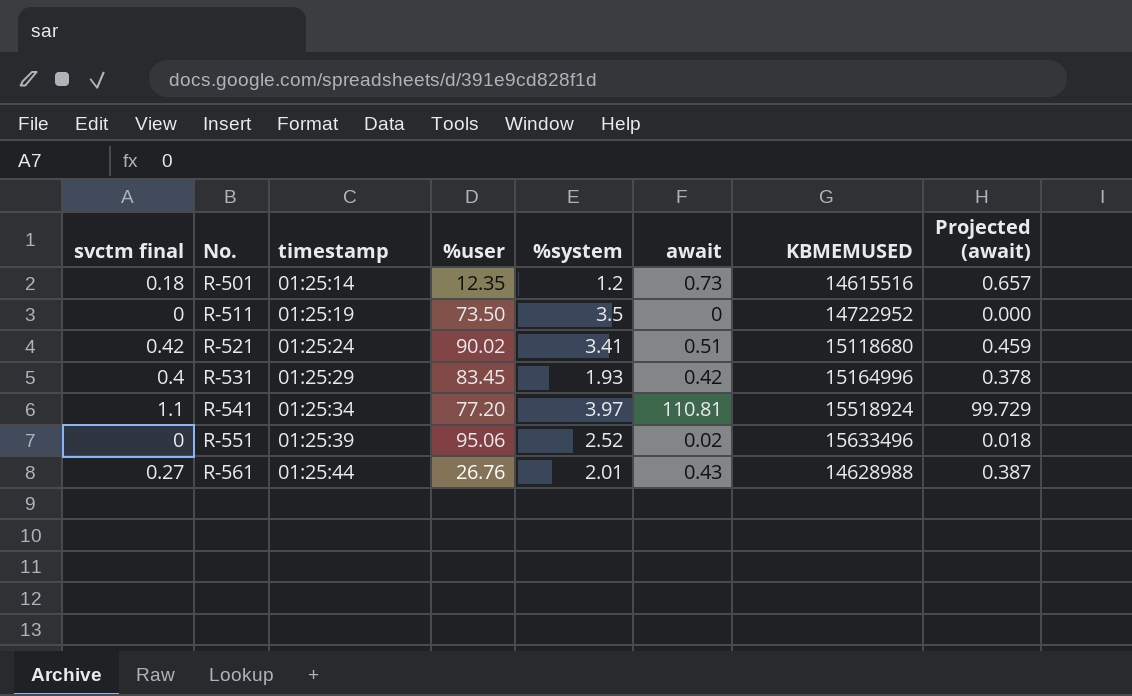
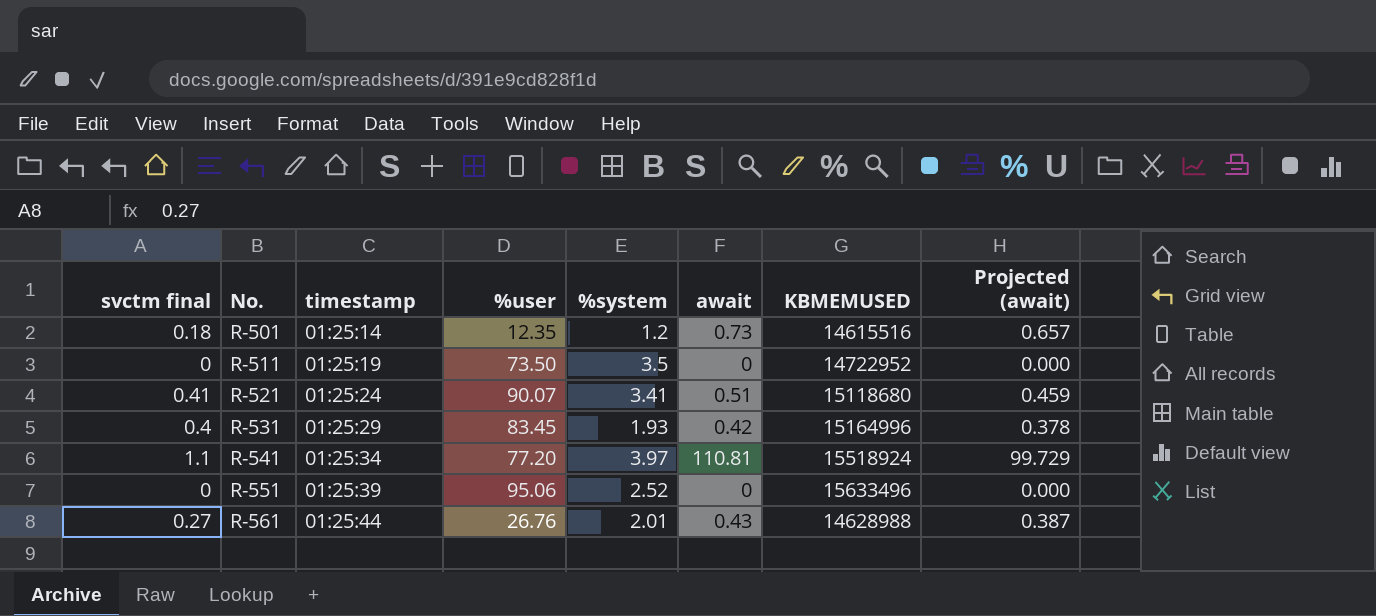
R-521 | svctm final: 0.42 -> 0.41
R-521 | %user: 90.02 -> 90.07
R-551 | await: 0.02 -> 0
R-551 | Projected (await): 0.018 -> 0.000

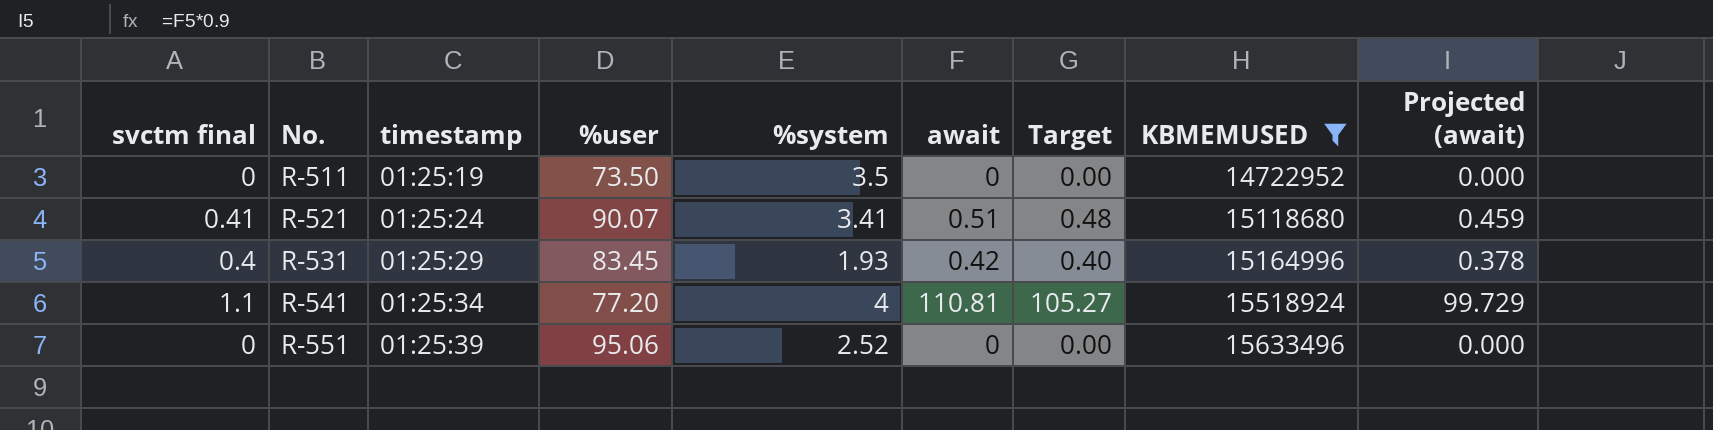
filter: none -> KBMEMUSED >= 14722952
column Target | formula: none -> [await] * 0.95
R-541 | %system: 3.97 -> 4

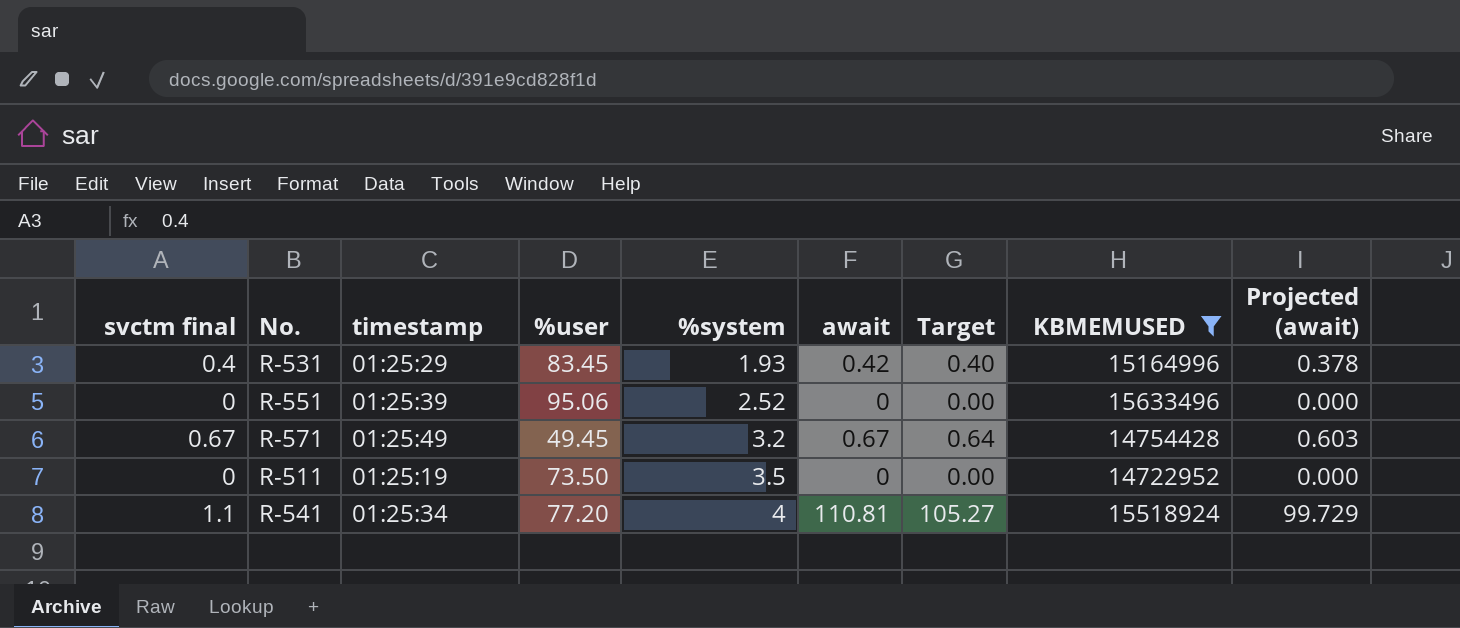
row order: No. ascending -> %system ascending
row R-521: 0.41 | 01:25:24 | 90.07 | 3.41 | 0.51 | 0.48 | 15118680 | 0.459 -> none
row R-571: none -> 0.67 | 01:25:49 | 49.45 | 3.2 | 0.67 | 0.64 | 14754428 | 0.603

